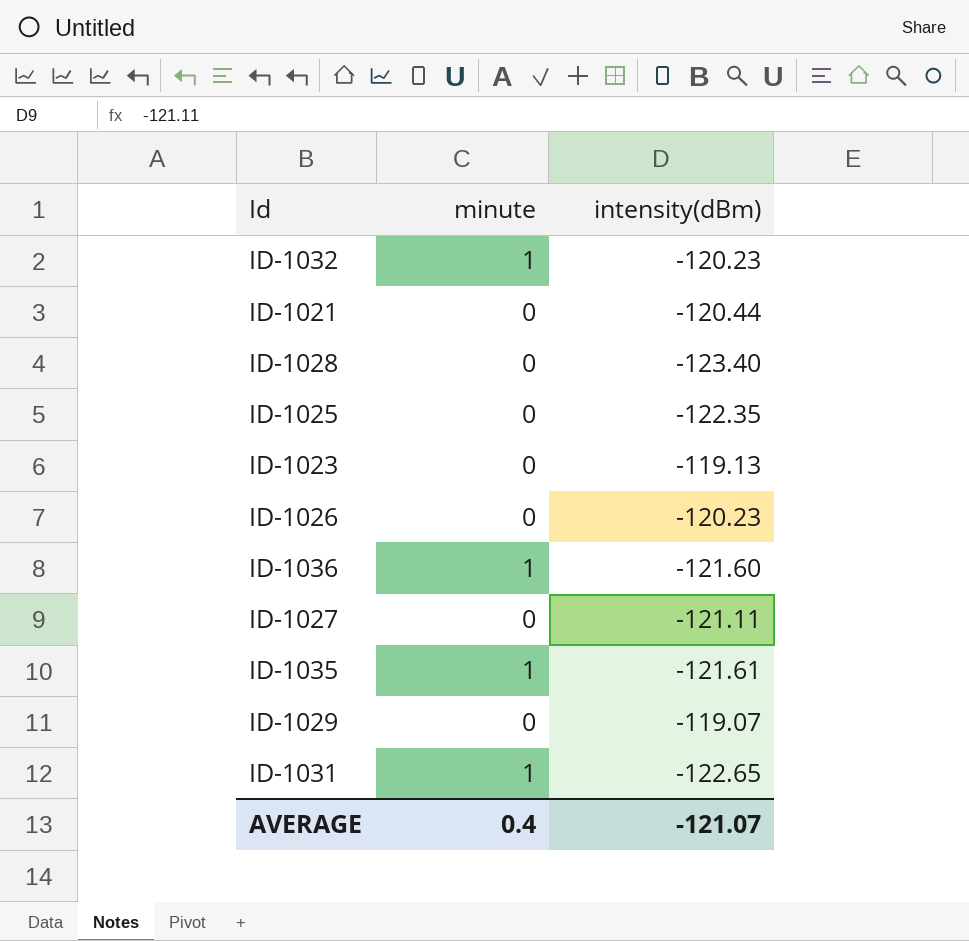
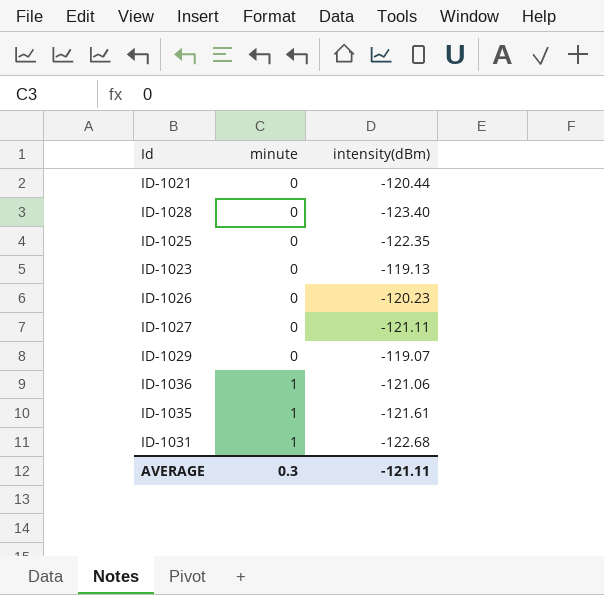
row order: none -> minute ascending
row ID-1032: 1 | -120.23 -> none
ID-1036 | intensity(dBm): -121.60 -> -121.06
ID-1031 | intensity(dBm): -122.65 -> -122.68
AVERAGE | minute: 0.4 -> 0.3
AVERAGE | intensity(dBm): -121.07 -> -121.11

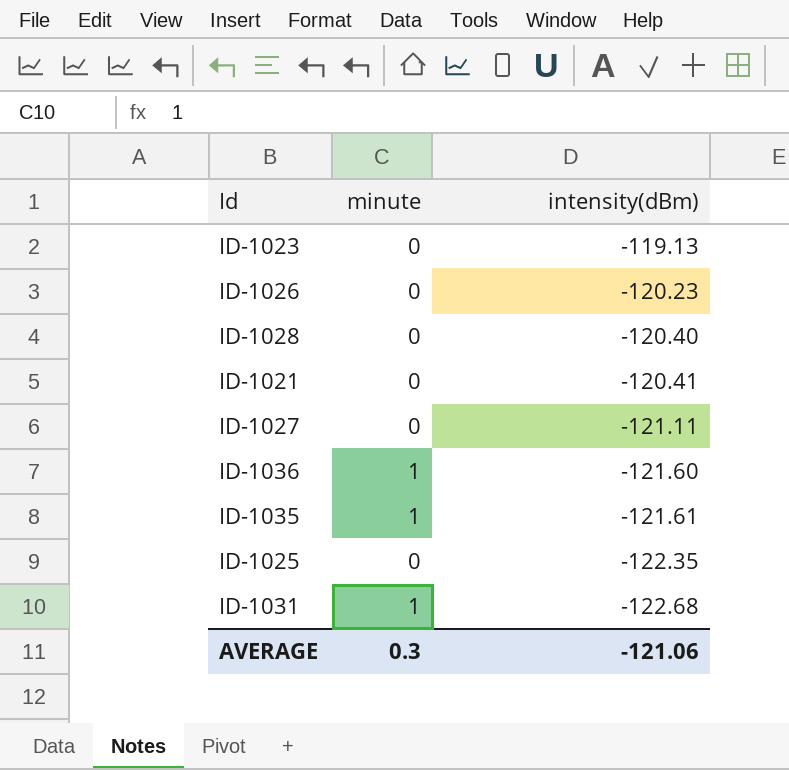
row order: minute ascending -> intensity(dBm) descending
row ID-1029: 0 | -119.07 -> none
ID-1028 | intensity(dBm): -123.40 -> -120.40
ID-1021 | intensity(dBm): -120.44 -> -120.41
ID-1036 | intensity(dBm): -121.06 -> -121.60
AVERAGE | intensity(dBm): -121.11 -> -121.06

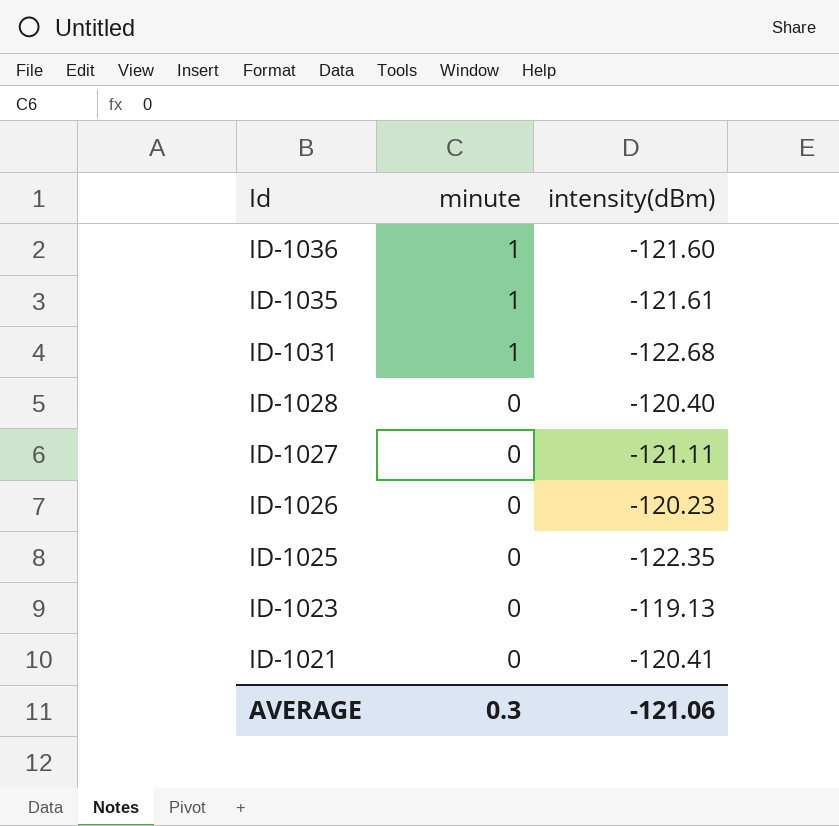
row order: intensity(dBm) descending -> Id descending

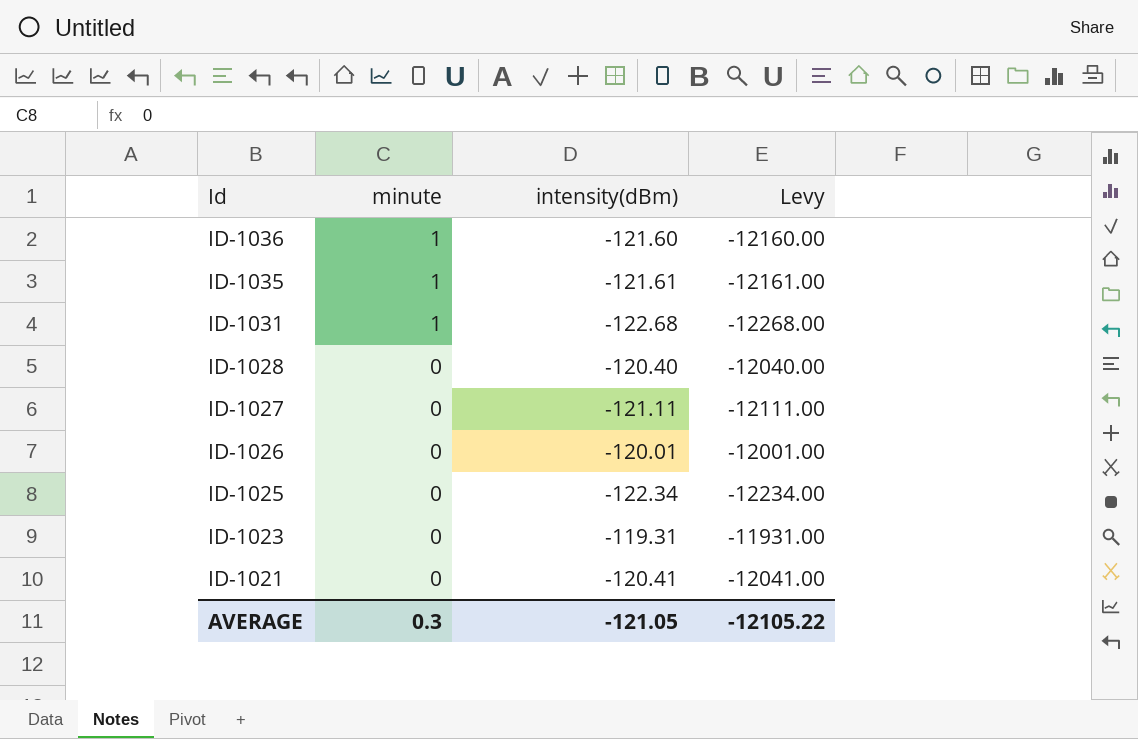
column Levy | formula: none -> [intensity(dBm)] * 100
ID-1026 | intensity(dBm): -120.23 -> -120.01
ID-1025 | intensity(dBm): -122.35 -> -122.34
ID-1023 | intensity(dBm): -119.13 -> -119.31
AVERAGE | intensity(dBm): -121.06 -> -121.05

